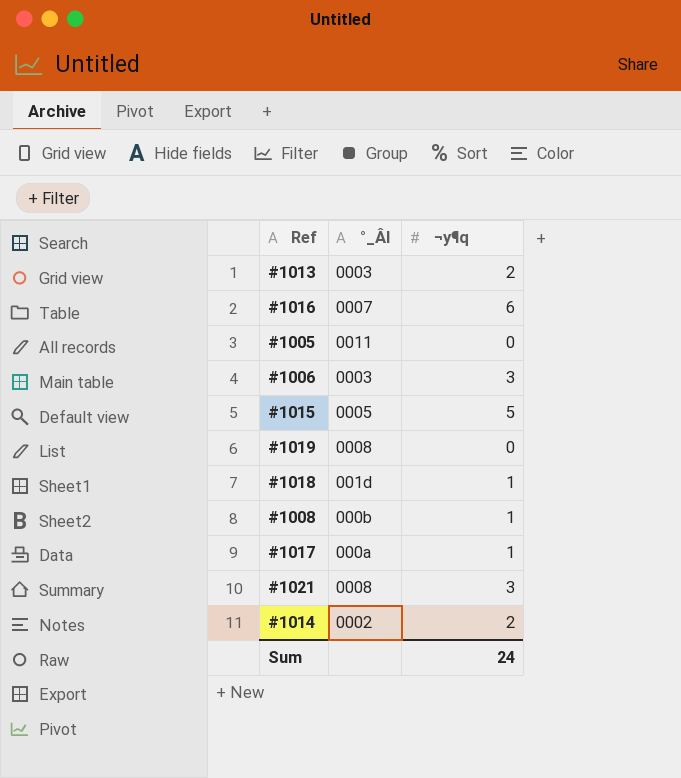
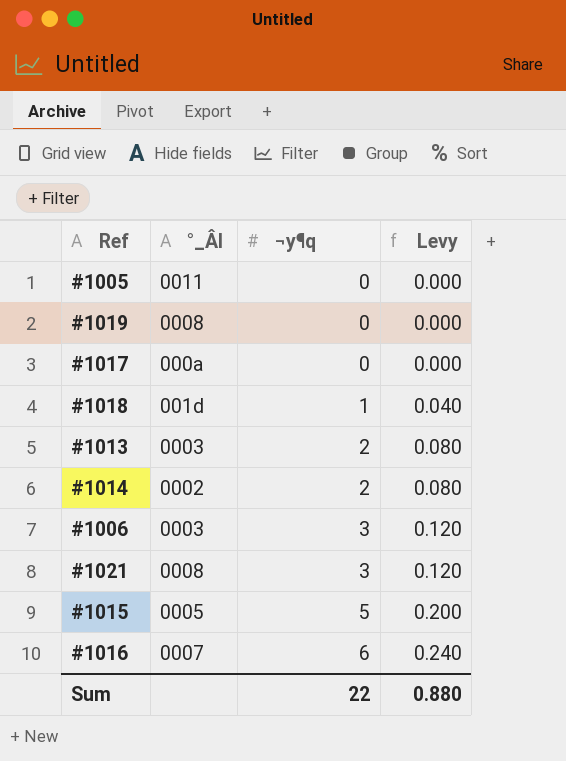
row order: none -> ¬y¶q ascending
column Levy | formula: none -> [¬y¶q] * 0.04
row #1008: 000b | 1 -> none
#1017 | ¬y¶q: 1 -> 0
Sum | ¬y¶q: 24 -> 22

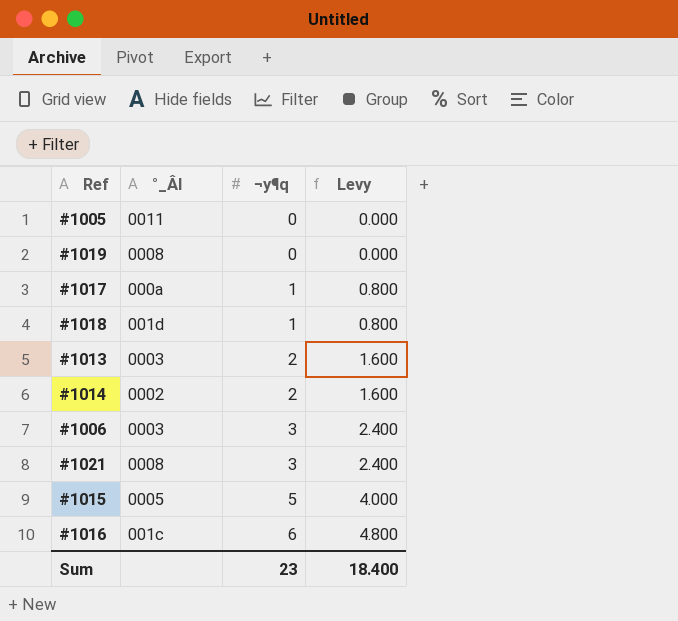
column Levy | formula: [¬y¶q] * 0.04 -> [¬y¶q] * 0.8
#1017 | ¬y¶q: 0 -> 1
#1016 | °_ÂI: 0007 -> 001c
Sum | ¬y¶q: 22 -> 23
Sum | Levy: 0.880 -> 18.400

